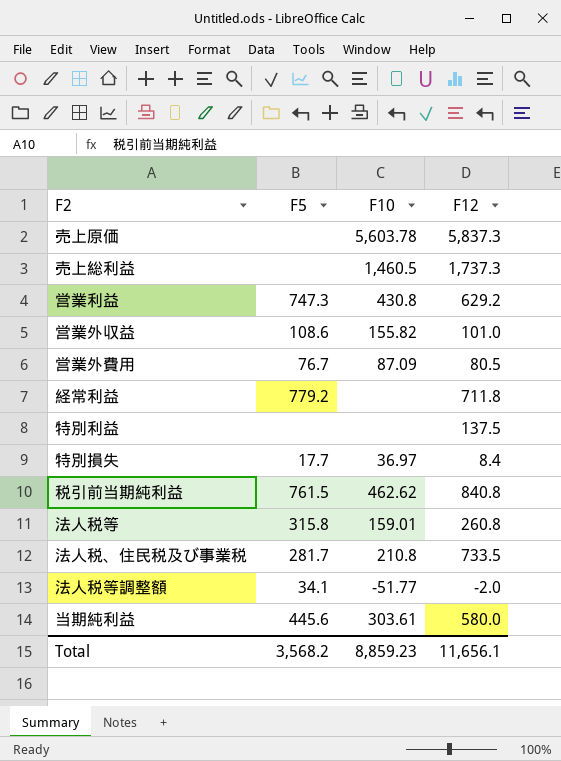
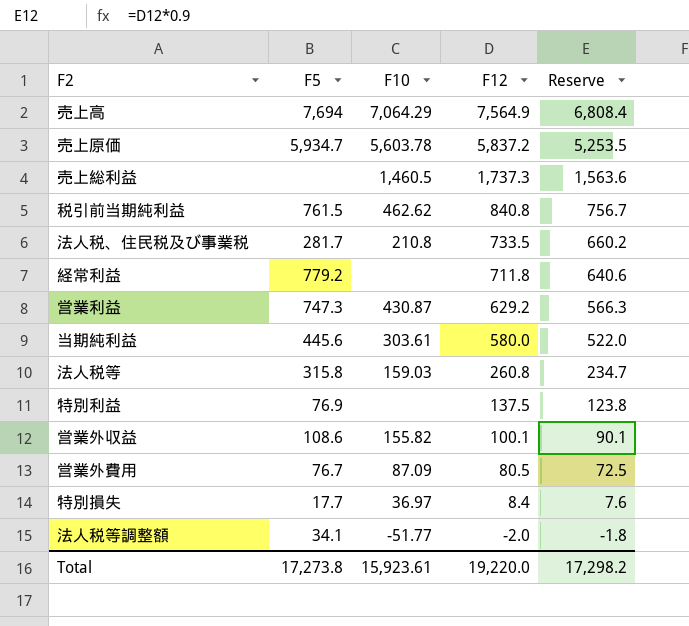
row order: none -> F12 descending
column Reserve | formula: none -> [F12] * 0.9
row 売上高: none -> 7,694 | 7,064.29 | 7,564.9 | 6,808.4
売上原価 | F5: none -> 5,934.7
売上原価 | F12: 5,837.3 -> 5,837.2
営業利益 | F10: 430.8 -> 430.87
法人税等 | F10: 159.01 -> 159.03
特別利益 | F5: none -> 76.9
営業外収益 | F12: 101.0 -> 100.1
Total | F5: 3,568.2 -> 17,273.8
Total | F10: 8,859.23 -> 15,923.61
Total | F12: 11,656.1 -> 19,220.0

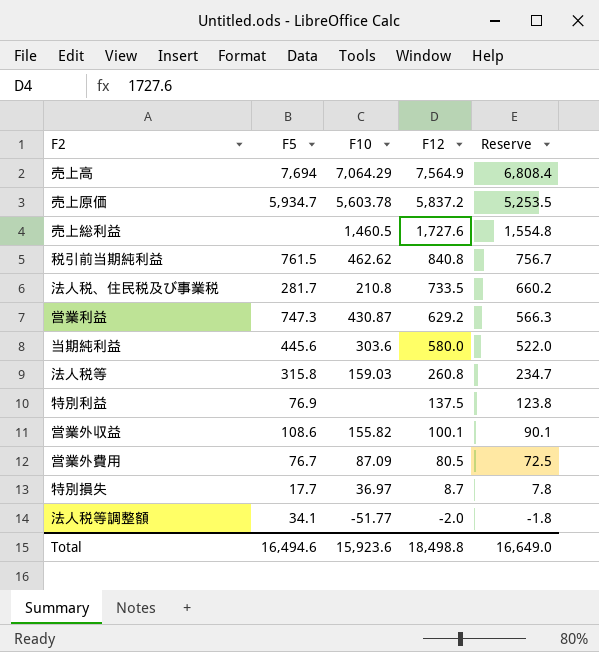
row 経常利益: 779.2 | none | 711.8 | 640.6 -> none
売上総利益 | F12: 1,737.3 -> 1,727.6
売上総利益 | Reserve: 1,563.6 -> 1,554.8
当期純利益 | F10: 303.61 -> 303.6
特別損失 | F12: 8.4 -> 8.7
特別損失 | Reserve: 7.6 -> 7.8
Total | F5: 17,273.8 -> 16,494.6
Total | F10: 15,923.61 -> 15,923.6
Total | F12: 19,220.0 -> 18,498.8
Total | Reserve: 17,298.2 -> 16,649.0

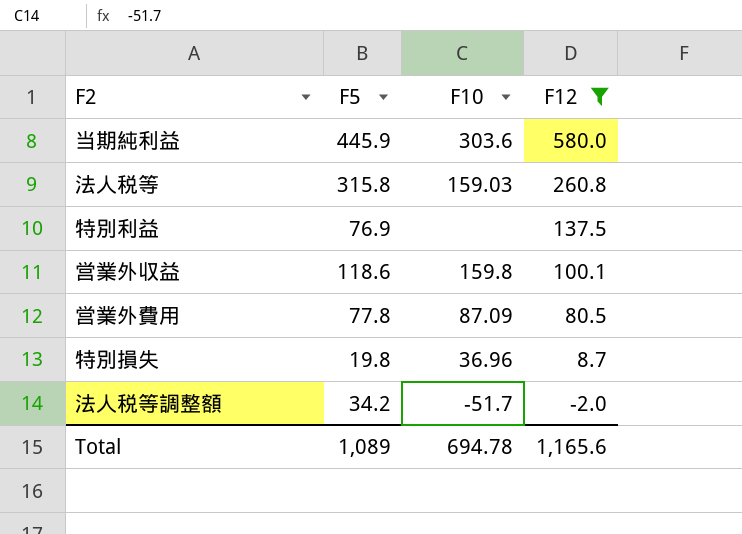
filter: none -> F12 <= 580.0
column Reserve | formula: [F12] * 0.9 -> none
当期純利益 | F5: 445.6 -> 445.9
営業外収益 | F5: 108.6 -> 118.6
営業外収益 | F10: 155.82 -> 159.8
営業外費用 | F5: 76.7 -> 77.8
特別損失 | F5: 17.7 -> 19.8
特別損失 | F10: 36.97 -> 36.96
法人税等調整額 | F5: 34.1 -> 34.2
法人税等調整額 | F10: -51.77 -> -51.7
Total | F5: 16,494.6 -> 1,089
Total | F10: 15,923.6 -> 694.78
Total | F12: 18,498.8 -> 1,165.6

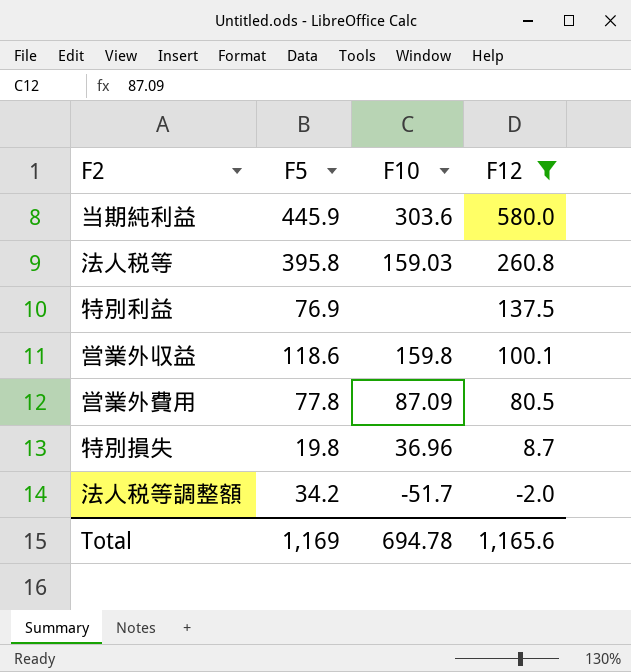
法人税等 | F5: 315.8 -> 395.8
Total | F5: 1,089 -> 1,169

